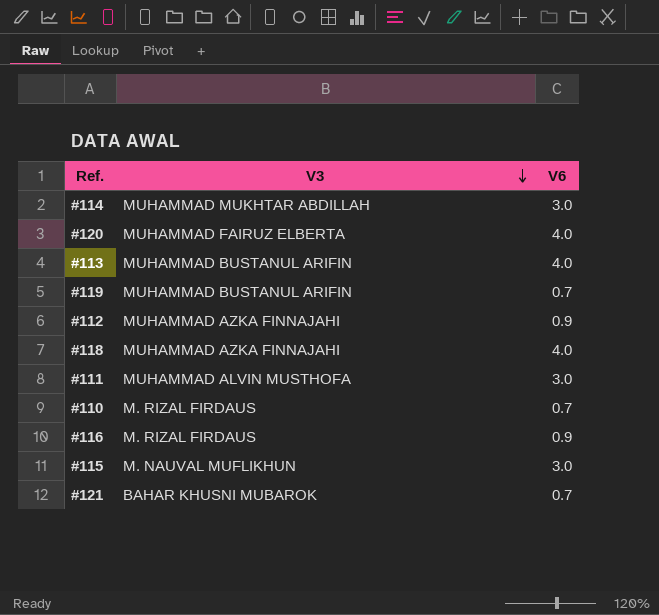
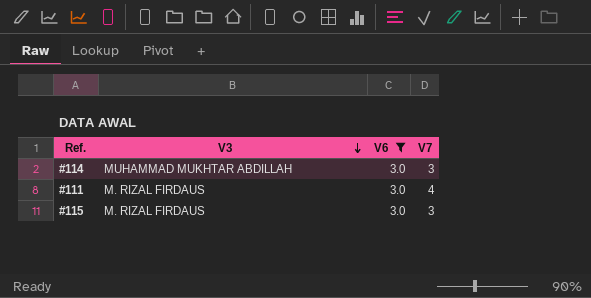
filter: none -> V6 = 3.0
column V7 | position: none -> 4
#111 | V3: MUHAMMAD ALVIN MUSTHOFA -> M. RIZAL FIRDAUS
#115 | V3: M. NAUVAL MUFLIKHUN -> M. RIZAL FIRDAUS

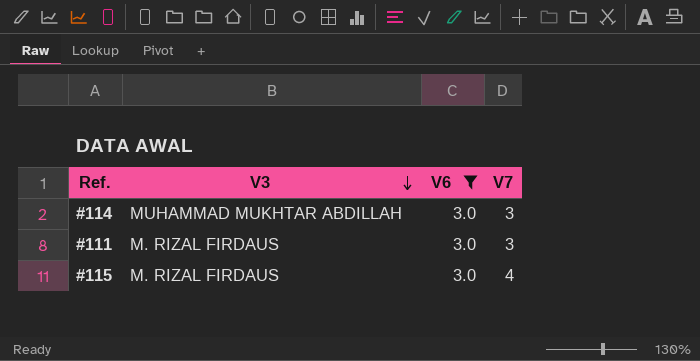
#111 | V7: 4 -> 3
#115 | V7: 3 -> 4

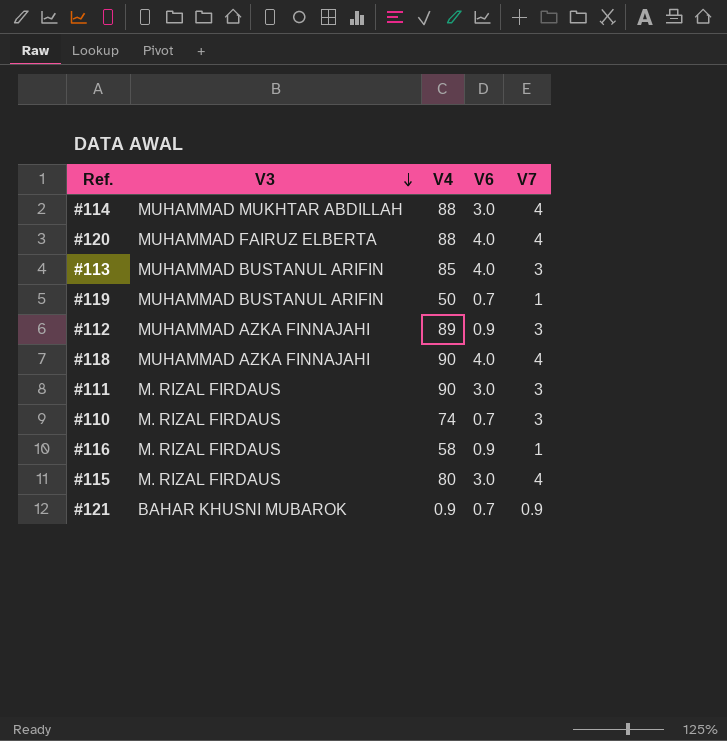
filter: V6 = 3.0 -> none
column V4 | position: none -> 3
#114 | V7: 3 -> 4

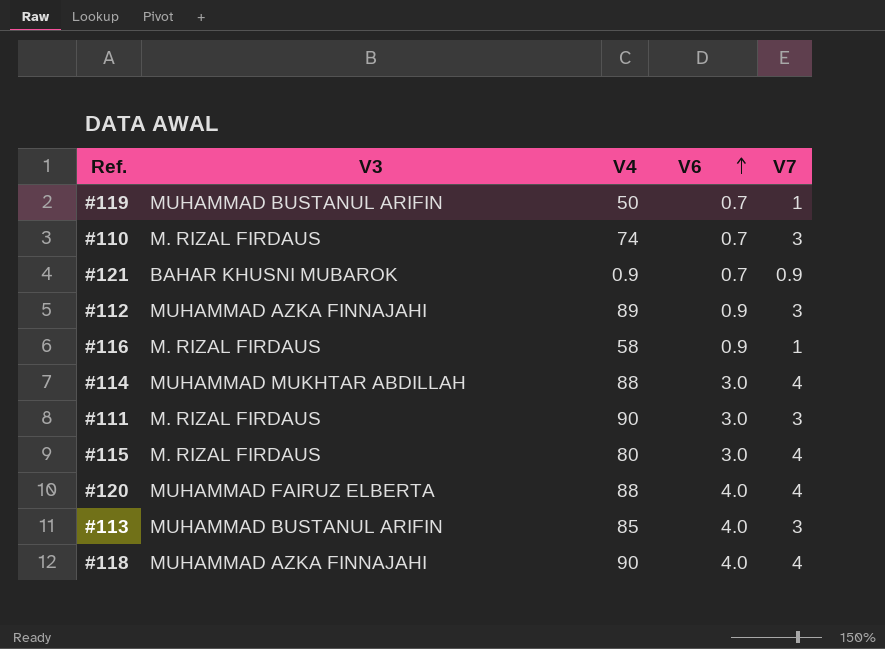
row order: V3 descending -> V6 ascending

